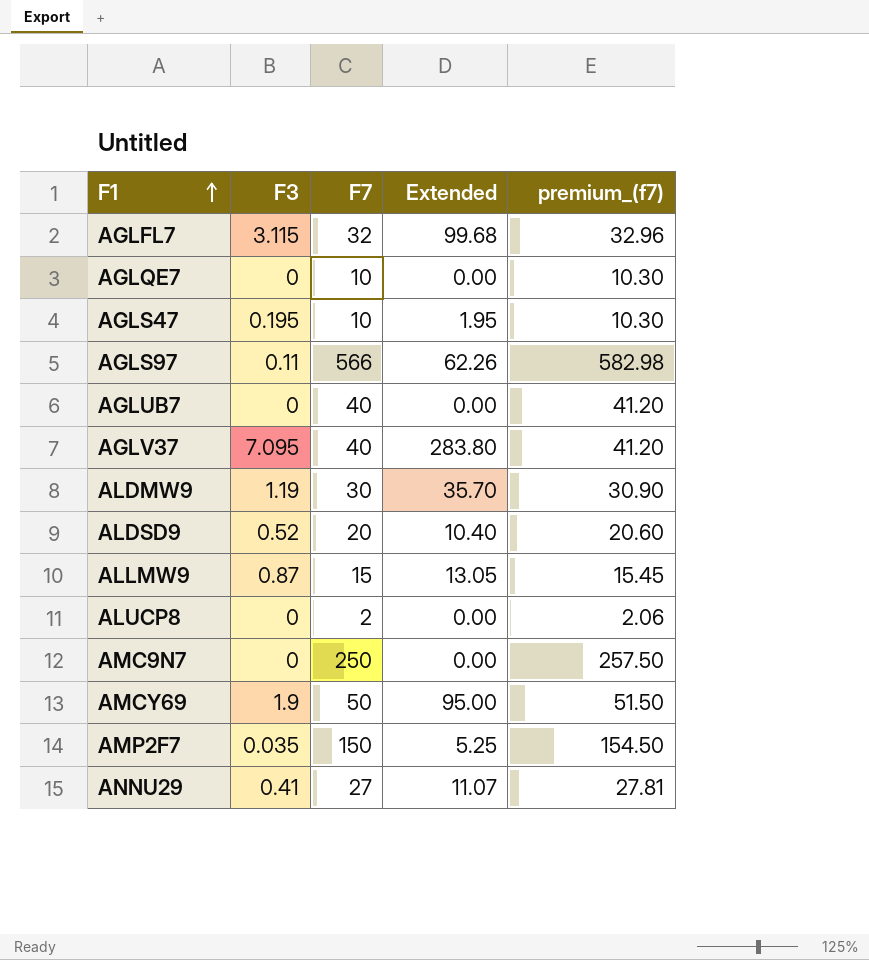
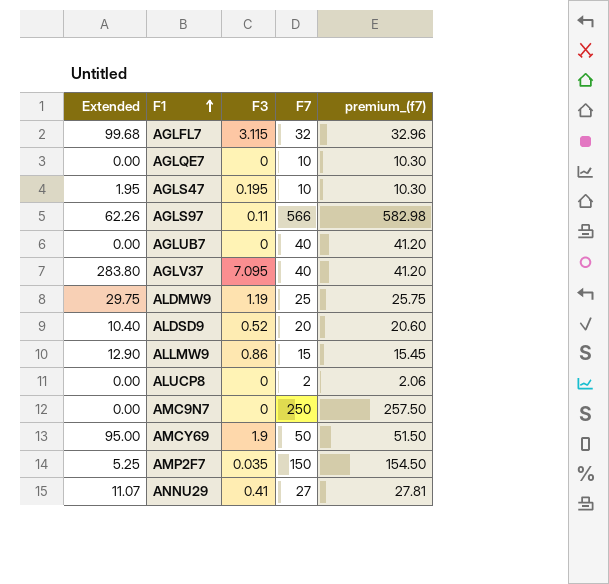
column Extended | position: 4 -> 1
ALDMW9 | Extended: 35.70 -> 29.75
ALDMW9 | F7: 30 -> 25
ALDMW9 | premium_(f7): 30.90 -> 25.75
ALLMW9 | Extended: 13.05 -> 12.90
ALLMW9 | F3: 0.87 -> 0.86

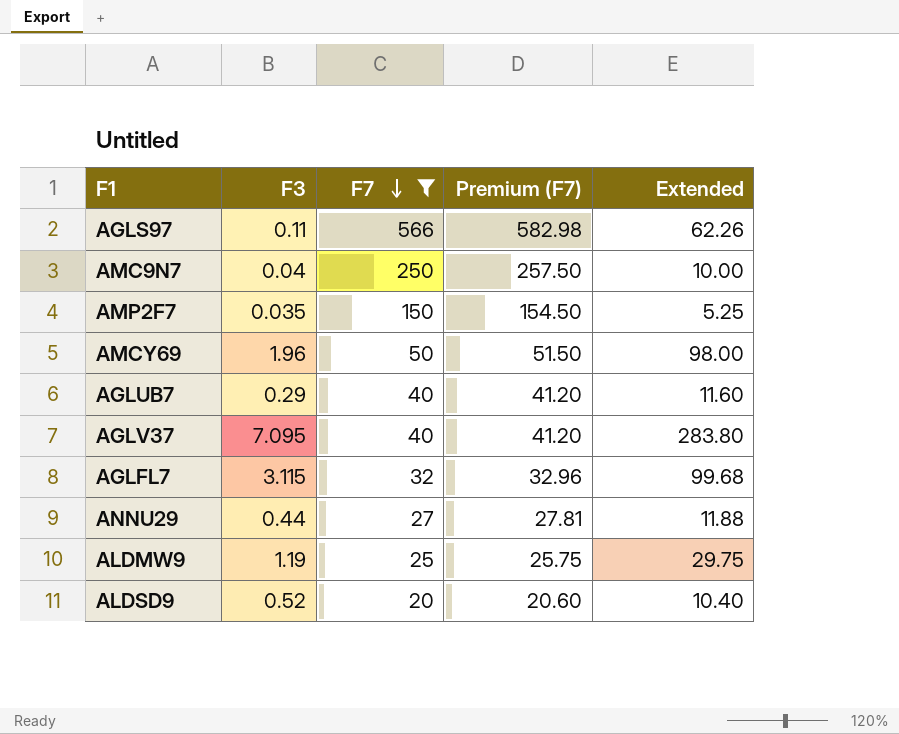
filter: none -> F7 >= 20
row order: F1 ascending -> F7 descending
column name: premium_(f7) -> Premium (F7)
column Extended | position: 1 -> 5
AMC9N7 | F3: 0 -> 0.04
AMC9N7 | Extended: 0.00 -> 10.00
AMCY69 | F3: 1.9 -> 1.96
AMCY69 | Extended: 95.00 -> 98.00
AGLUB7 | F3: 0 -> 0.29
AGLUB7 | Extended: 0.00 -> 11.60
ANNU29 | F3: 0.41 -> 0.44
ANNU29 | Extended: 11.07 -> 11.88

